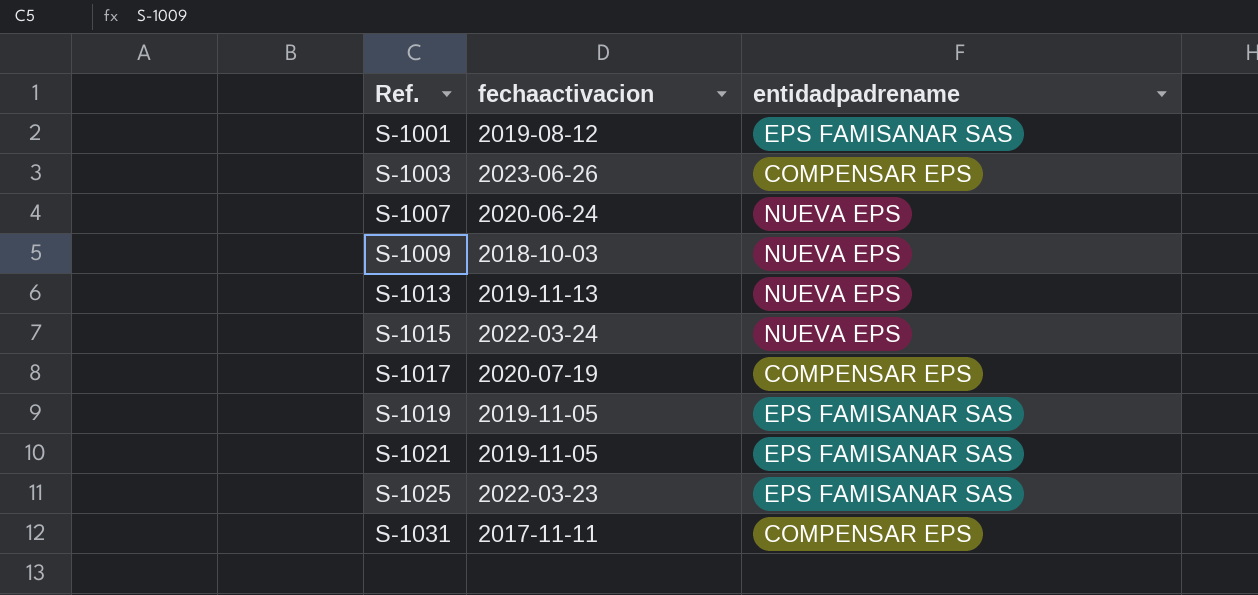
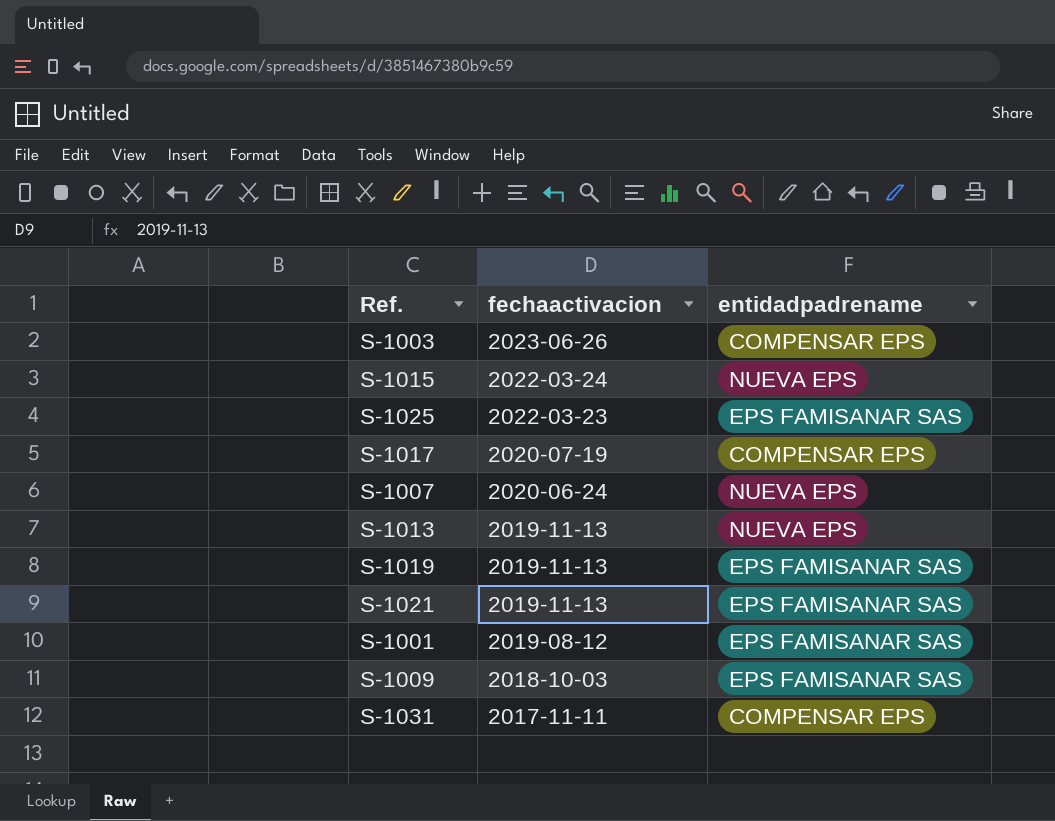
row order: Ref. ascending -> fechaactivacion descending
S-1019 | fechaactivacion: 2019-11-05 -> 2019-11-13
S-1021 | fechaactivacion: 2019-11-05 -> 2019-11-13
S-1009 | entidadpadrename: NUEVA EPS -> EPS FAMISANAR SAS

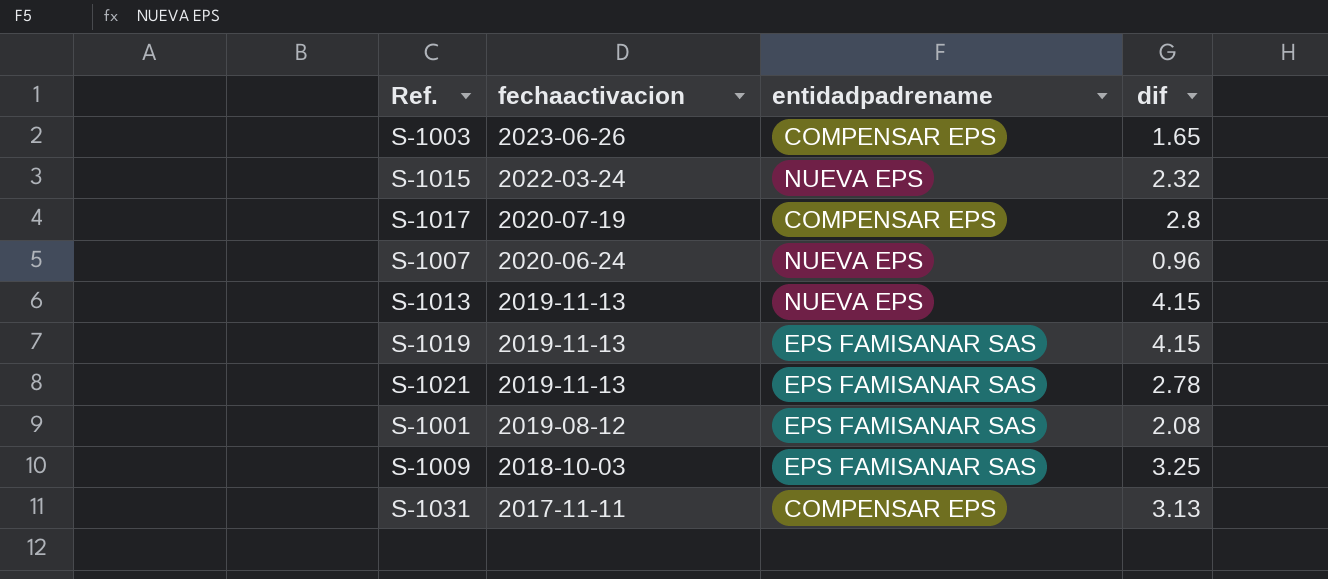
column dif | position: none -> 4
row S-1025: 2022-03-23 | EPS FAMISANAR SAS -> none

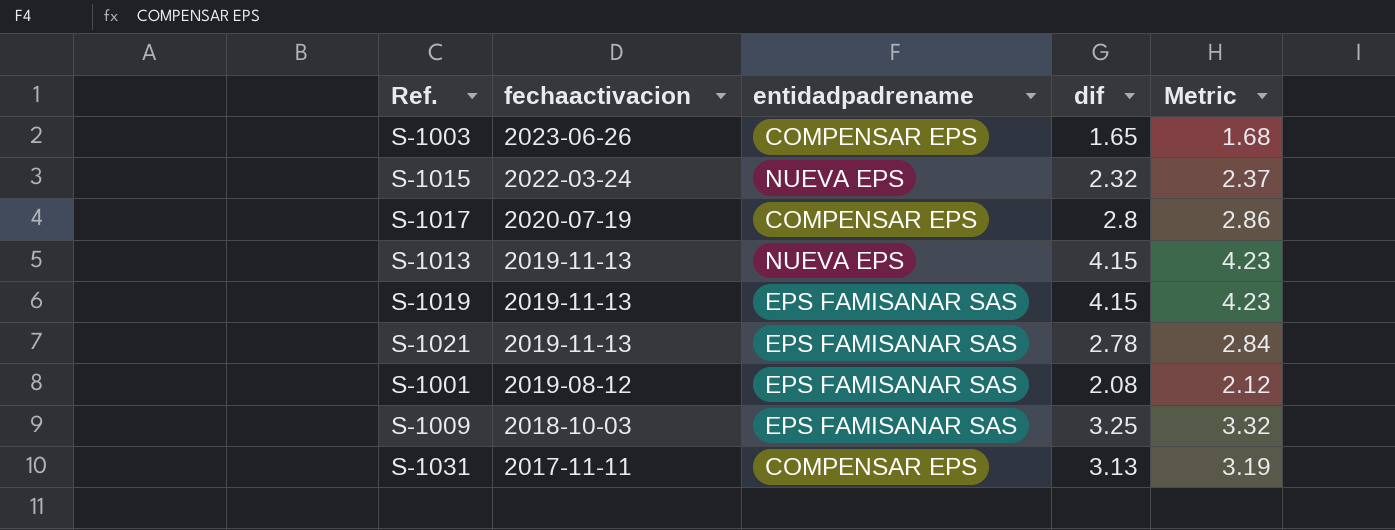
column Metric | formula: none -> [dif] * 1.02
row S-1007: 2020-06-24 | NUEVA EPS | 0.96 -> none

